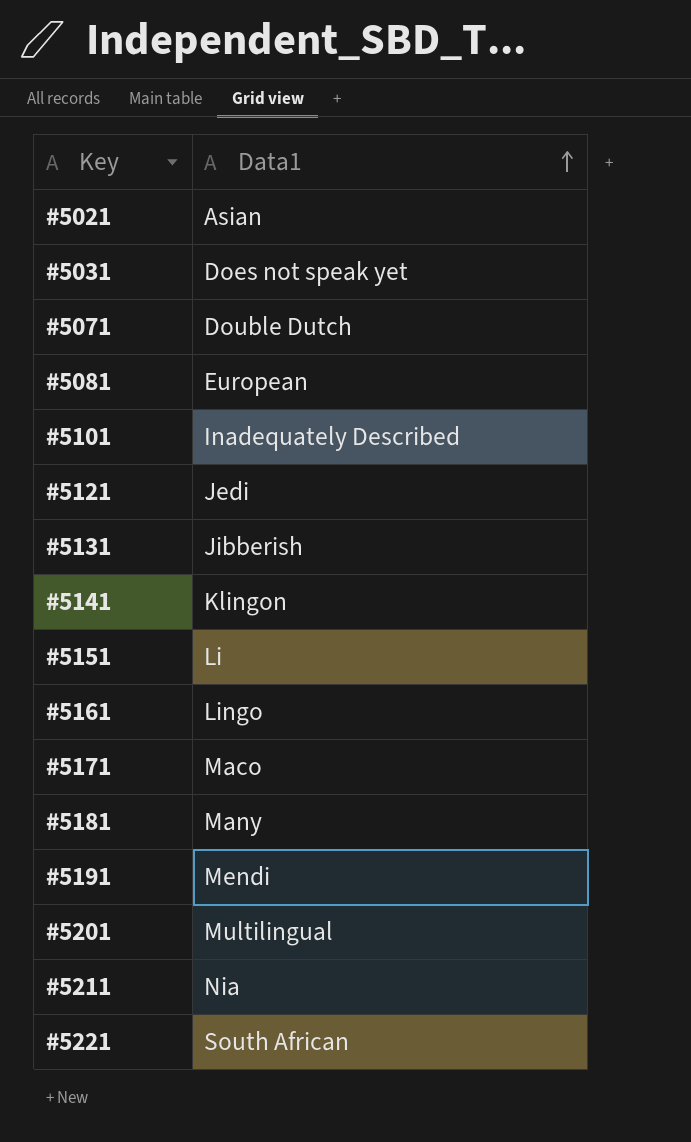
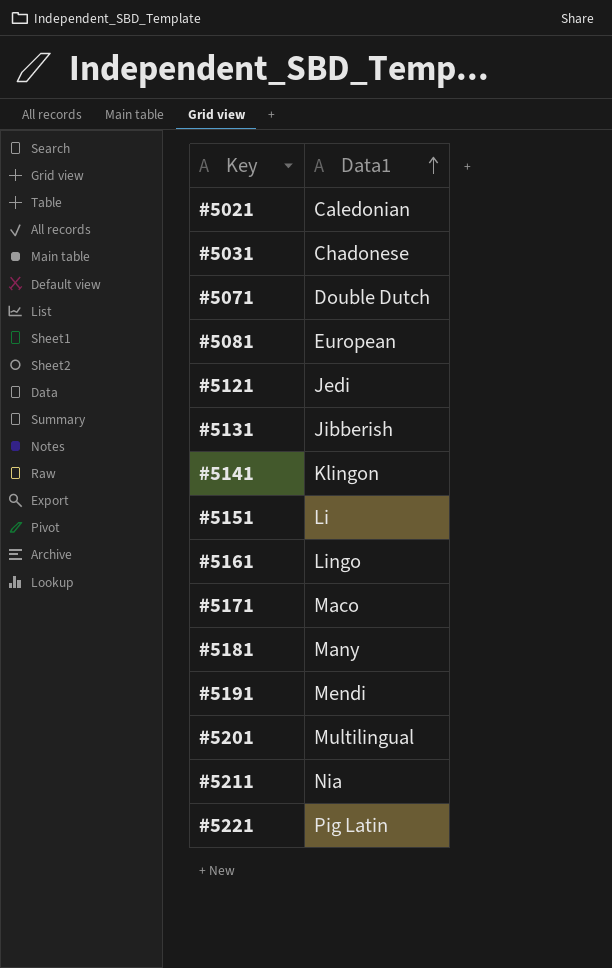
row #5101: Inadequately Described -> none
#5021 | Data1: Asian -> Caledonian
#5031 | Data1: Does not speak yet -> Chadonese
#5221 | Data1: South African -> Pig Latin

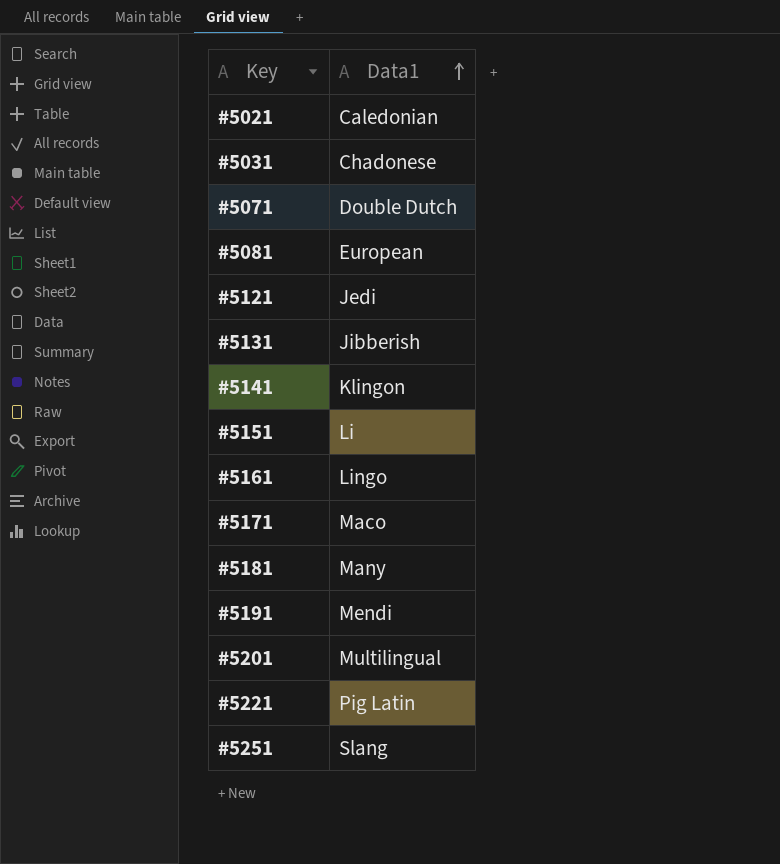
row #5211: Nia -> none
row #5251: none -> Slang

